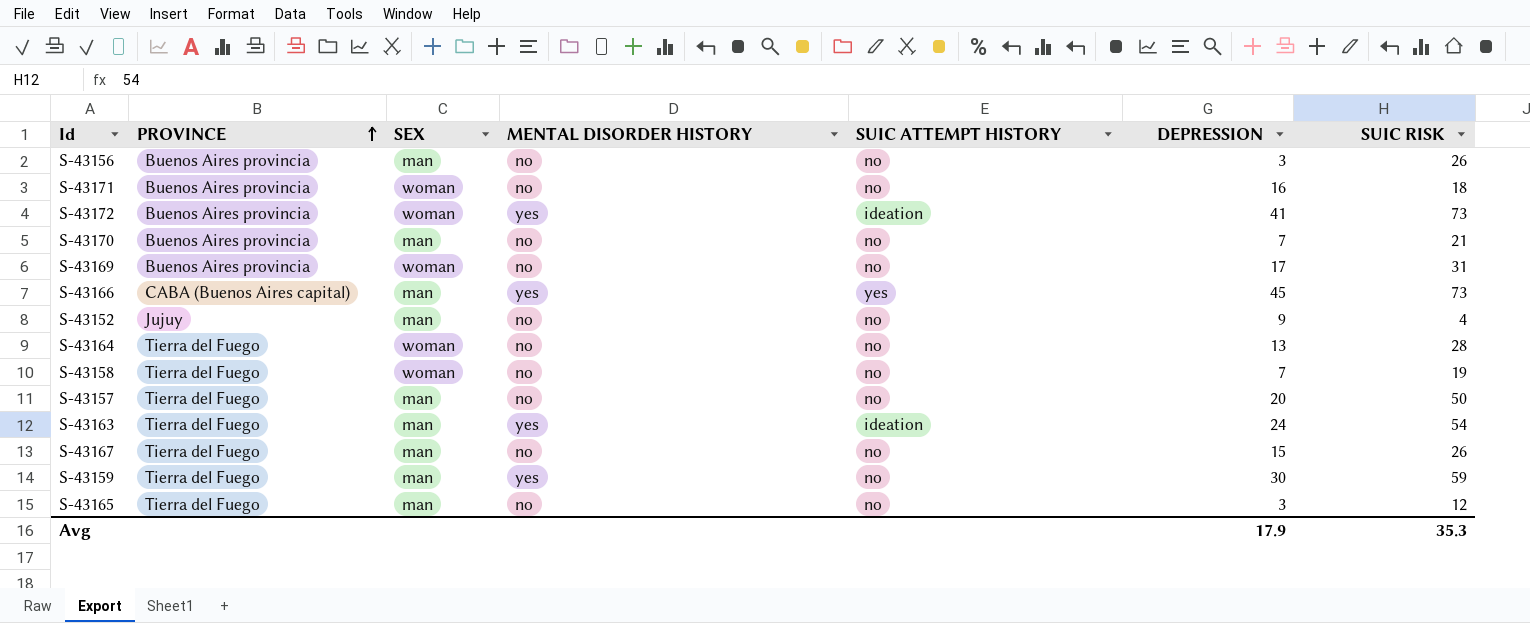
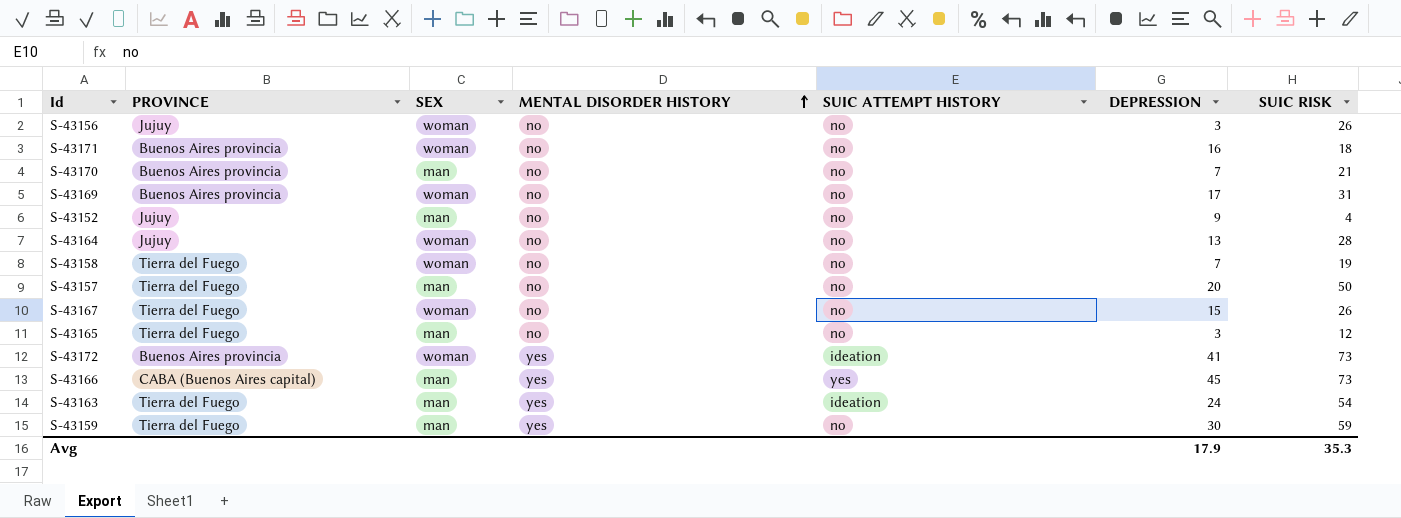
row order: PROVINCE ascending -> MENTAL DISORDER HISTORY ascending
S-43156 | PROVINCE: Buenos Aires provincia -> Jujuy
S-43156 | SEX: man -> woman
S-43164 | PROVINCE: Tierra del Fuego -> Jujuy
S-43167 | SEX: man -> woman

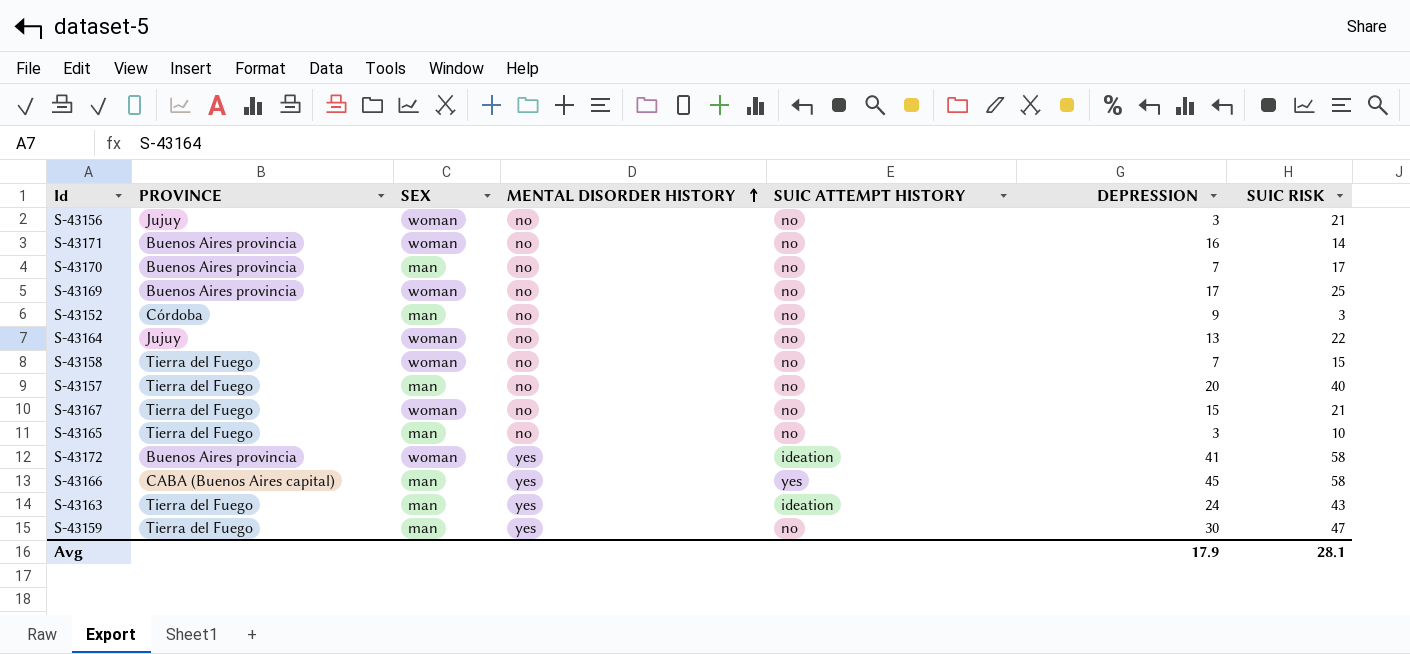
S-43156 | SUIC RISK: 26 -> 21
S-43171 | SUIC RISK: 18 -> 14
S-43170 | SUIC RISK: 21 -> 17
S-43169 | SUIC RISK: 31 -> 25
S-43152 | PROVINCE: Jujuy -> Córdoba
S-43152 | SUIC RISK: 4 -> 3
S-43164 | SUIC RISK: 28 -> 22
S-43158 | SUIC RISK: 19 -> 15
S-43157 | SUIC RISK: 50 -> 40
S-43167 | SUIC RISK: 26 -> 21
S-43165 | SUIC RISK: 12 -> 10
S-43172 | SUIC RISK: 73 -> 58
S-43166 | SUIC RISK: 73 -> 58
S-43163 | SUIC RISK: 54 -> 43
S-43159 | SUIC RISK: 59 -> 47
Avg | SUIC RISK: 35.3 -> 28.1

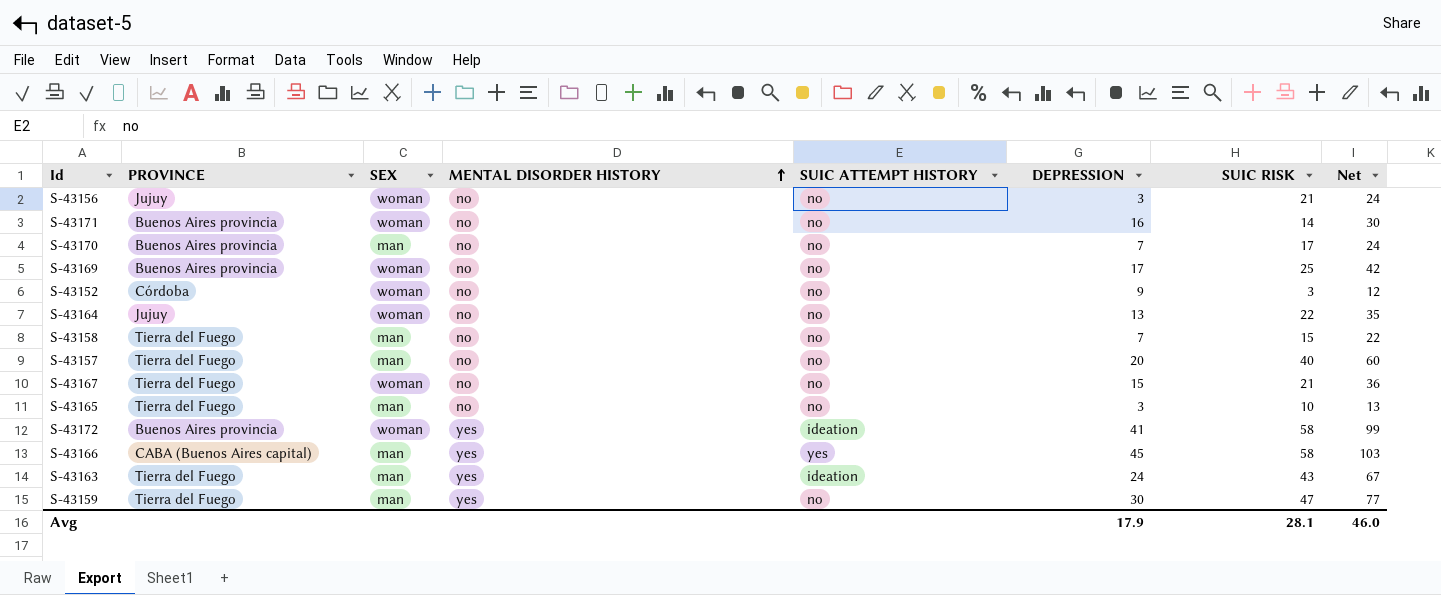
column Net | formula: none -> [DEPRESSION] + [SUIC RISK]
S-43152 | SEX: man -> woman
S-43158 | SEX: woman -> man

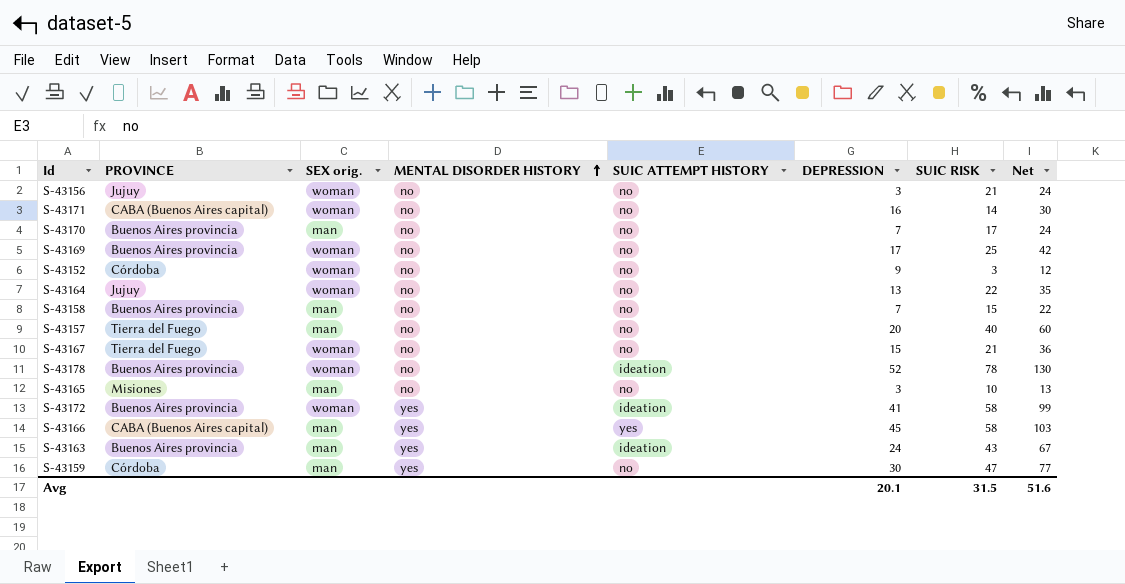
column name: SEX -> SEX orig.
S-43171 | PROVINCE: Buenos Aires provincia -> CABA (Buenos Aires capital)
S-43158 | PROVINCE: Tierra del Fuego -> Buenos Aires provincia
row S-43178: none -> Buenos Aires provincia | woman | no | ideation | 52 | 78 | 130
S-43165 | PROVINCE: Tierra del Fuego -> Misiones
S-43163 | PROVINCE: Tierra del Fuego -> Buenos Aires provincia
S-43159 | PROVINCE: Tierra del Fuego -> Córdoba
Avg | DEPRESSION: 17.9 -> 20.1
Avg | SUIC RISK: 28.1 -> 31.5
Avg | Net: 46.0 -> 51.6

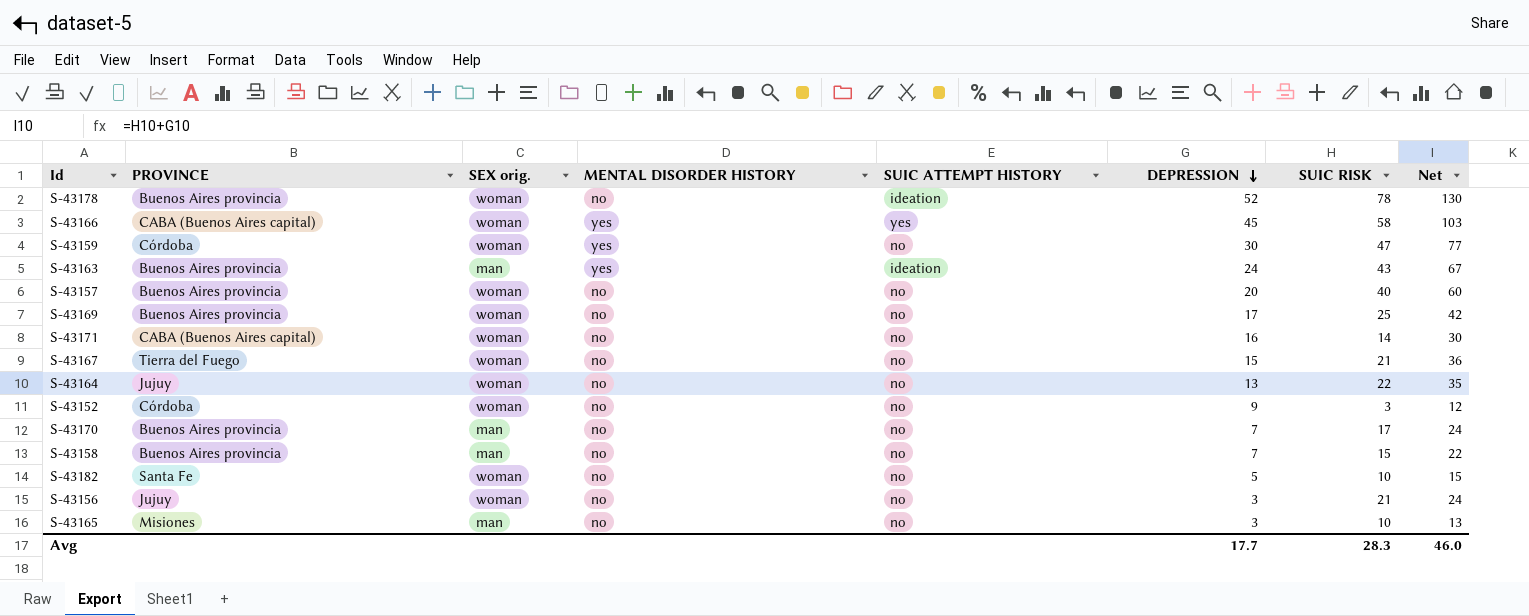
row order: MENTAL DISORDER HISTORY ascending -> DEPRESSION descending
row S-43172: Buenos Aires provincia | woman | yes | ideation | 41 | 58 | 99 -> none
S-43166 | SEX orig.: man -> woman
S-43159 | SEX orig.: man -> woman
S-43157 | PROVINCE: Tierra del Fuego -> Buenos Aires provincia
S-43157 | SEX orig.: man -> woman
row S-43182: none -> Santa Fe | woman | no | no | 5 | 10 | 15
Avg | DEPRESSION: 20.1 -> 17.7
Avg | SUIC RISK: 31.5 -> 28.3
Avg | Net: 51.6 -> 46.0

